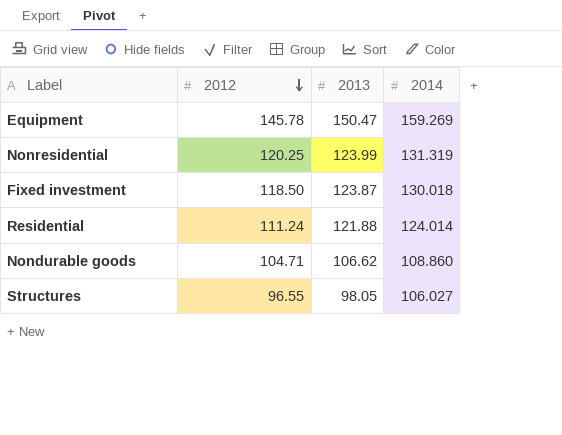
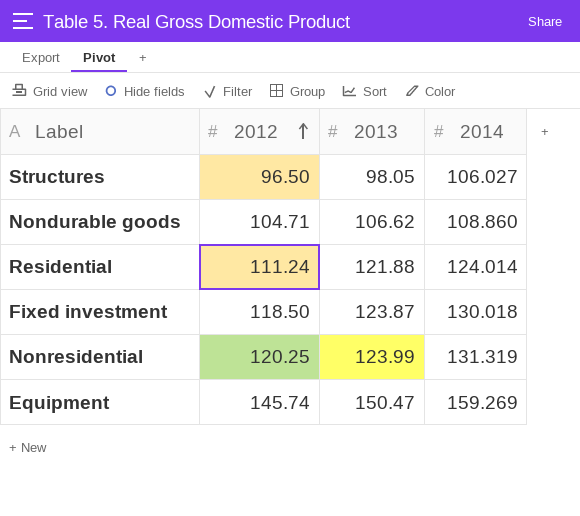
row order: 2012 descending -> 2012 ascending
Structures | 2012: 96.55 -> 96.50
Equipment | 2012: 145.78 -> 145.74

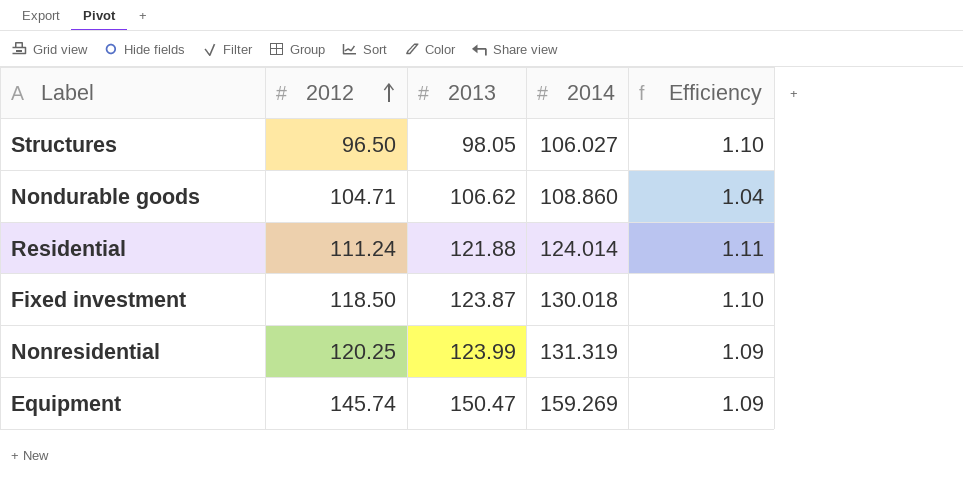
column Efficiency | formula: none -> [2014] / [2012]

